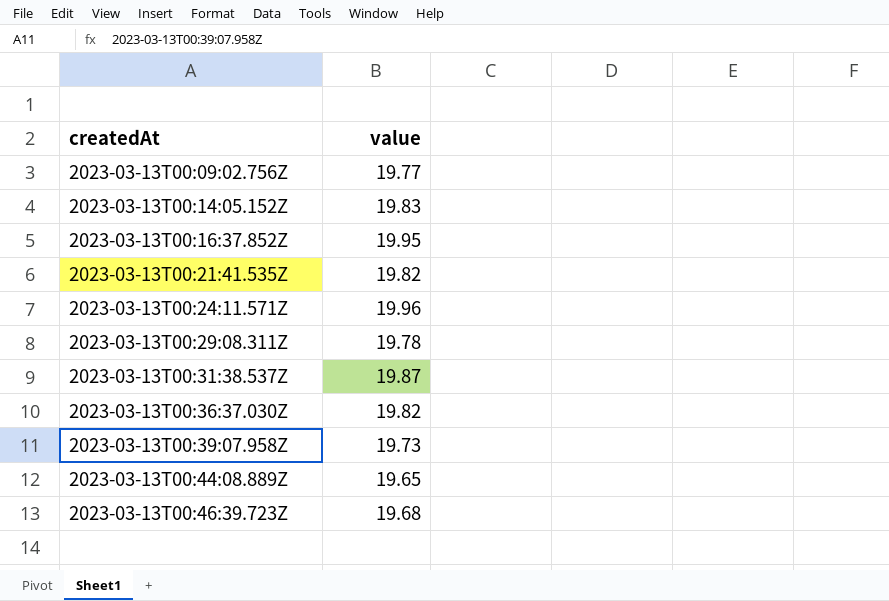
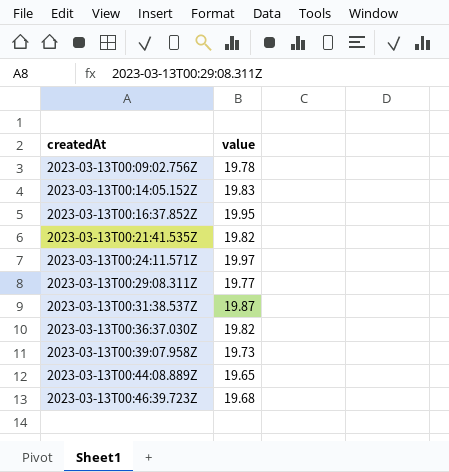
2023-03-13T00:09:02.756Z | value: 19.77 -> 19.78
2023-03-13T00:24:11.571Z | value: 19.96 -> 19.97
2023-03-13T00:29:08.311Z | value: 19.78 -> 19.77

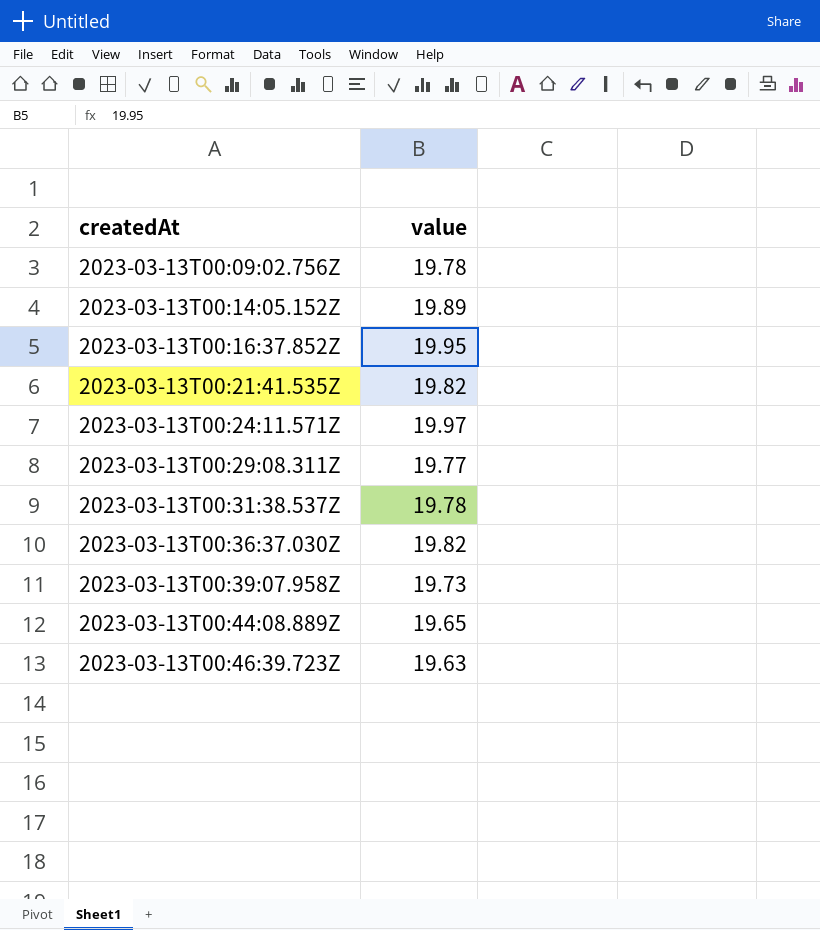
2023-03-13T00:14:05.152Z | value: 19.83 -> 19.89
2023-03-13T00:31:38.537Z | value: 19.87 -> 19.78
2023-03-13T00:46:39.723Z | value: 19.68 -> 19.63

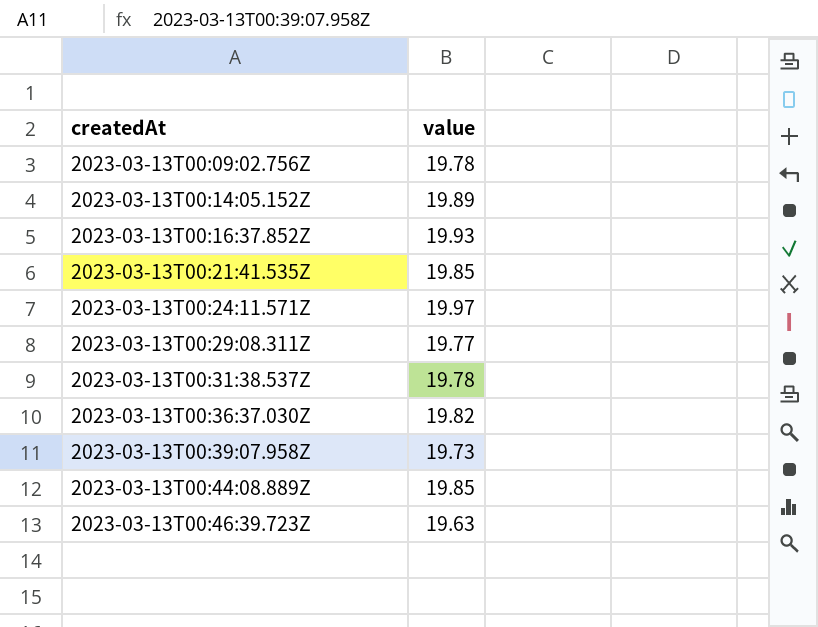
2023-03-13T00:16:37.852Z | value: 19.95 -> 19.93
2023-03-13T00:21:41.535Z | value: 19.82 -> 19.85
2023-03-13T00:44:08.889Z | value: 19.65 -> 19.85

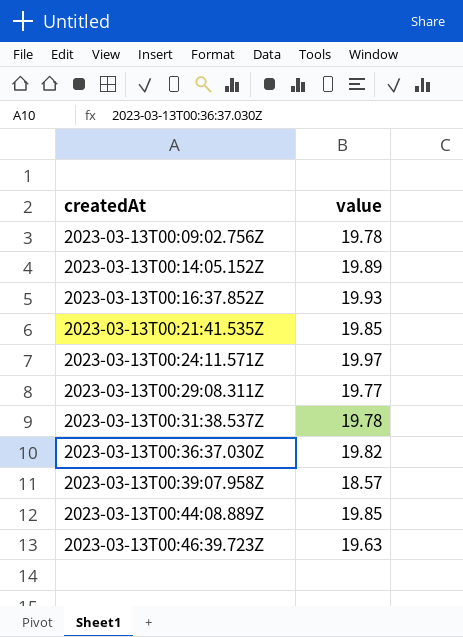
2023-03-13T00:39:07.958Z | value: 19.73 -> 18.57

